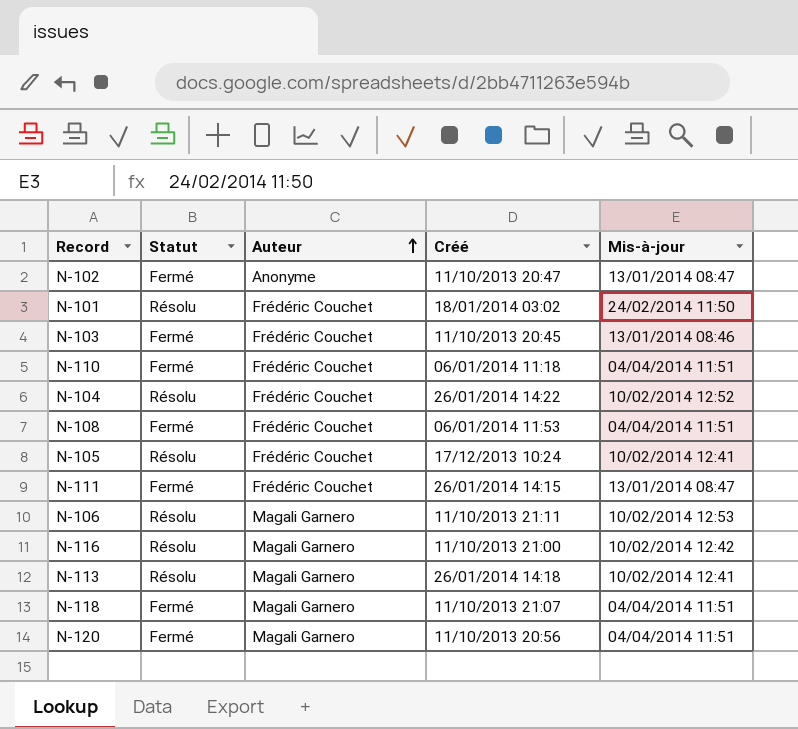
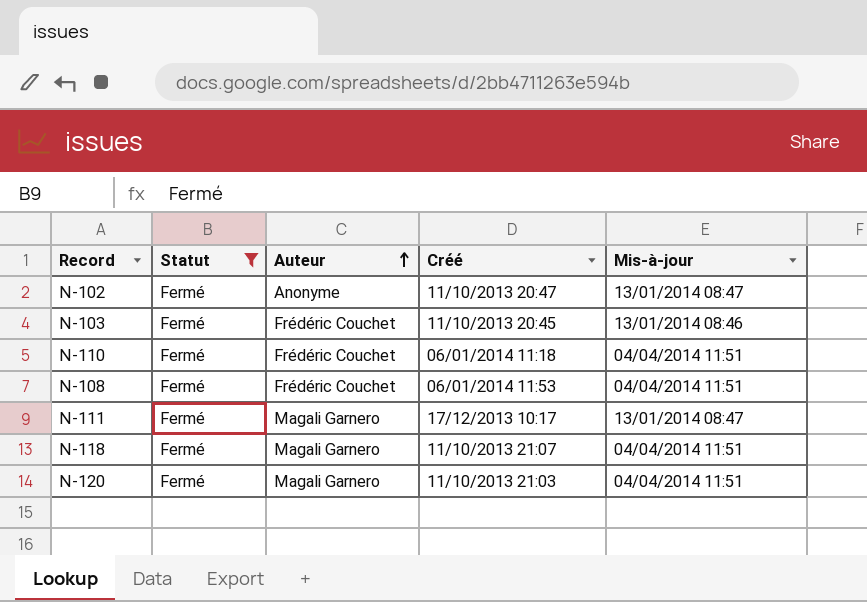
filter: none -> Statut = Fermé
N-111 | Auteur: Frédéric Couchet -> Magali Garnero
N-111 | Créé: 26/01/2014 14:15 -> 17/12/2013 10:17
N-120 | Créé: 11/10/2013 20:56 -> 11/10/2013 21:03

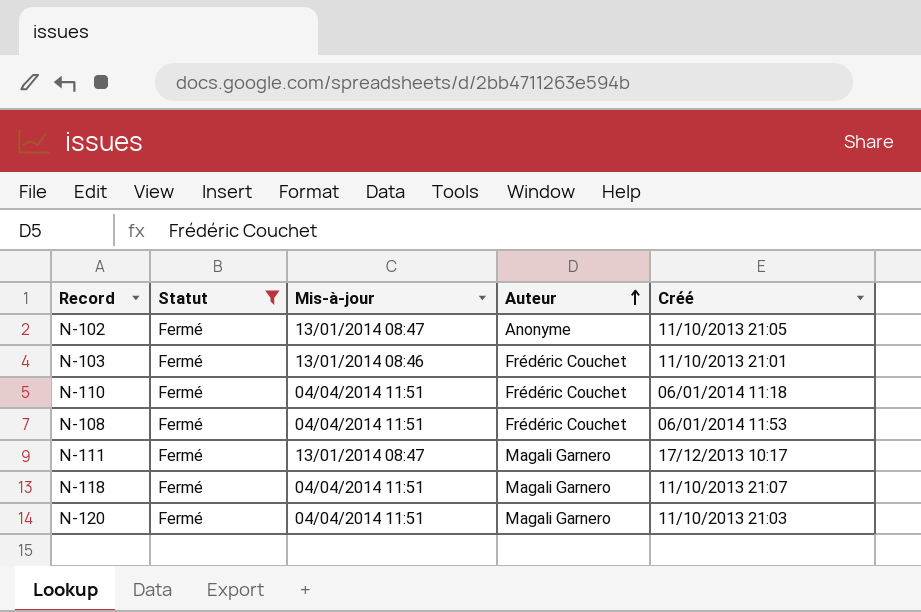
column Mis-à-jour | position: 5 -> 3
N-102 | Créé: 11/10/2013 20:47 -> 11/10/2013 21:05
N-103 | Créé: 11/10/2013 20:45 -> 11/10/2013 21:01

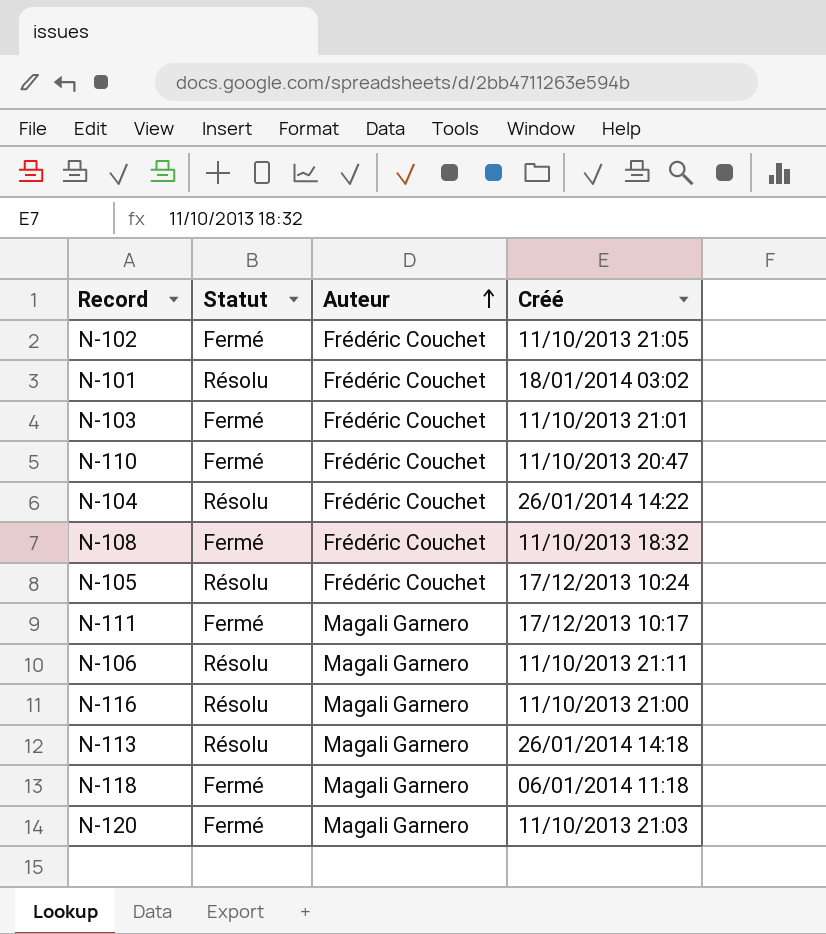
filter: Statut = Fermé -> none
column Mis-à-jour | position: 3 -> none
N-102 | Auteur: Anonyme -> Frédéric Couchet
N-110 | Créé: 06/01/2014 11:18 -> 11/10/2013 20:47
N-108 | Créé: 06/01/2014 11:53 -> 11/10/2013 18:32
N-118 | Créé: 11/10/2013 21:07 -> 06/01/2014 11:18

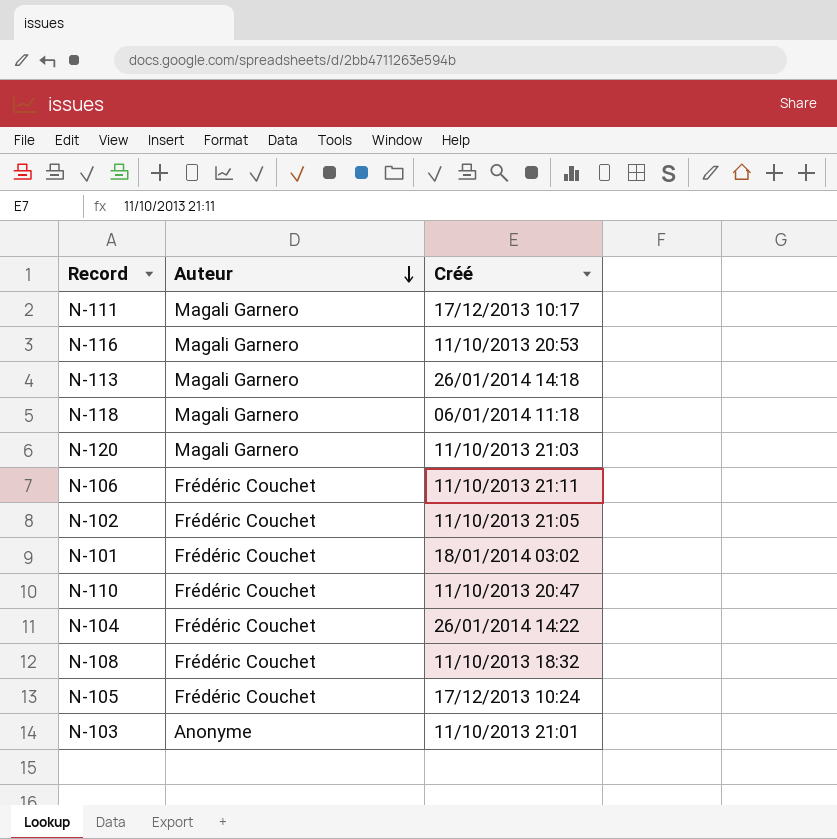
row order: Auteur ascending -> Auteur descending
column Statut | position: 2 -> none
N-116 | Créé: 11/10/2013 21:00 -> 11/10/2013 20:53
N-106 | Auteur: Magali Garnero -> Frédéric Couchet
N-103 | Auteur: Frédéric Couchet -> Anonyme

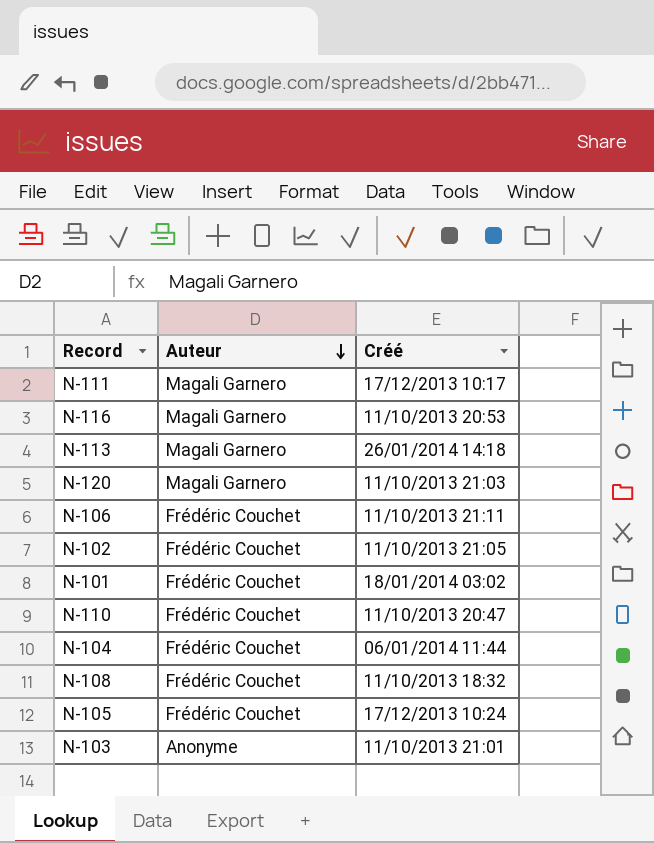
row N-118: Magali Garnero | 06/01/2014 11:18 -> none
N-104 | Créé: 26/01/2014 14:22 -> 06/01/2014 11:44

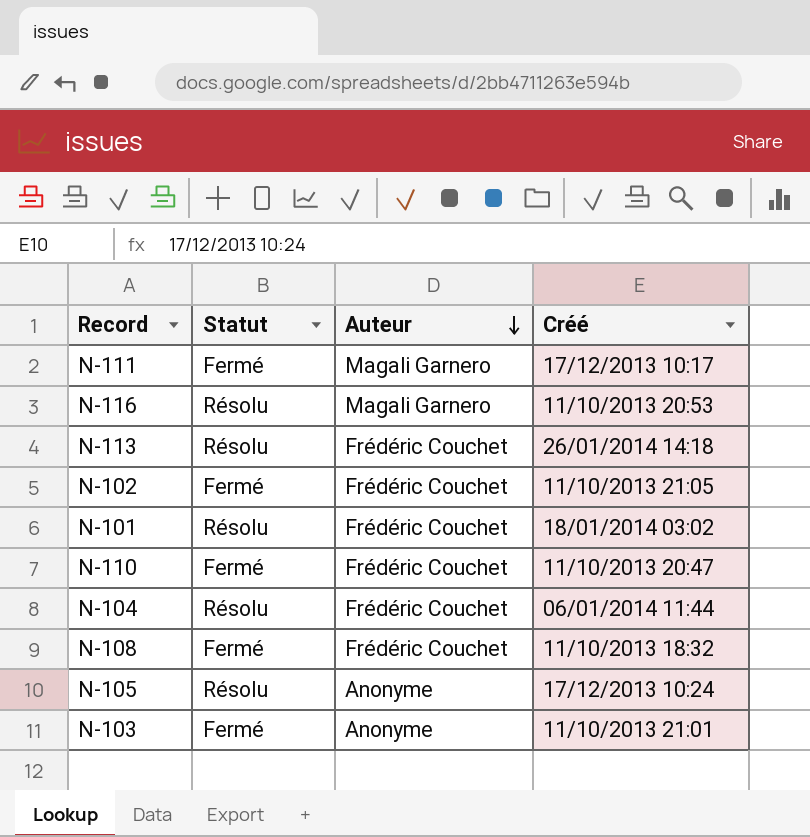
column Statut | position: none -> 2
row N-120: Magali Garnero | 11/10/2013 21:03 -> none
row N-106: Frédéric Couchet | 11/10/2013 21:11 -> none
N-113 | Auteur: Magali Garnero -> Frédéric Couchet
N-105 | Auteur: Frédéric Couchet -> Anonyme

